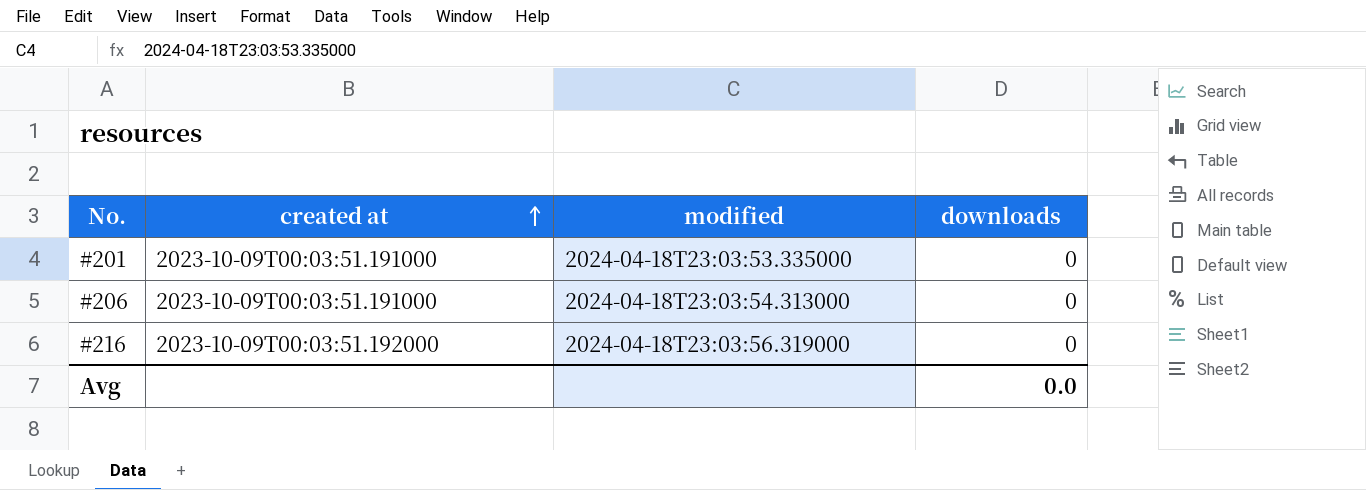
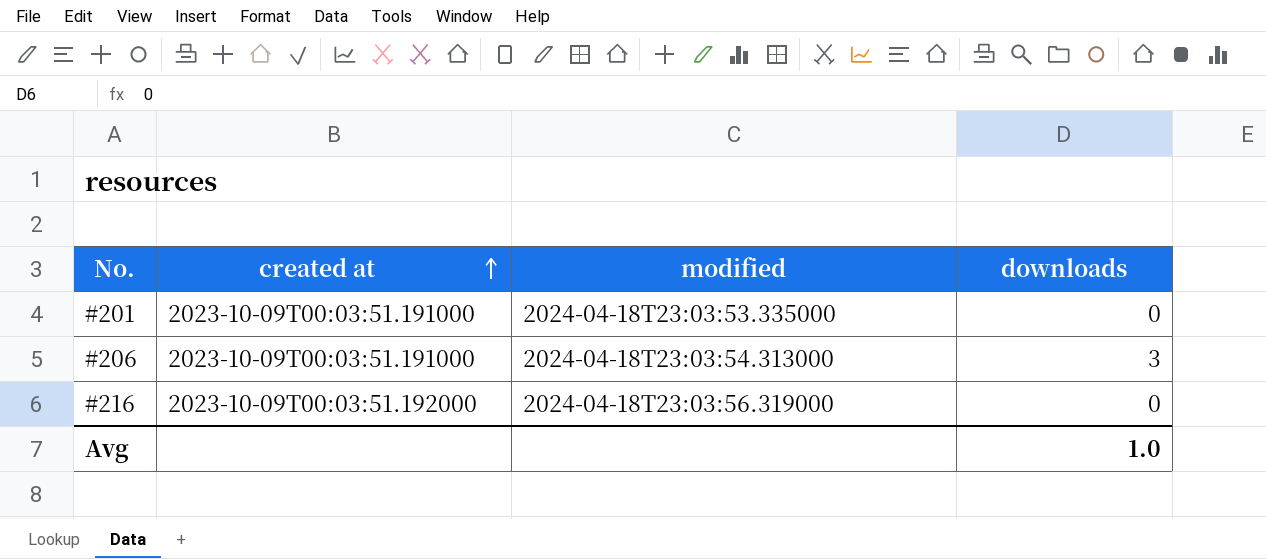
#206 | downloads: 0 -> 3
Avg | downloads: 0.0 -> 1.0

